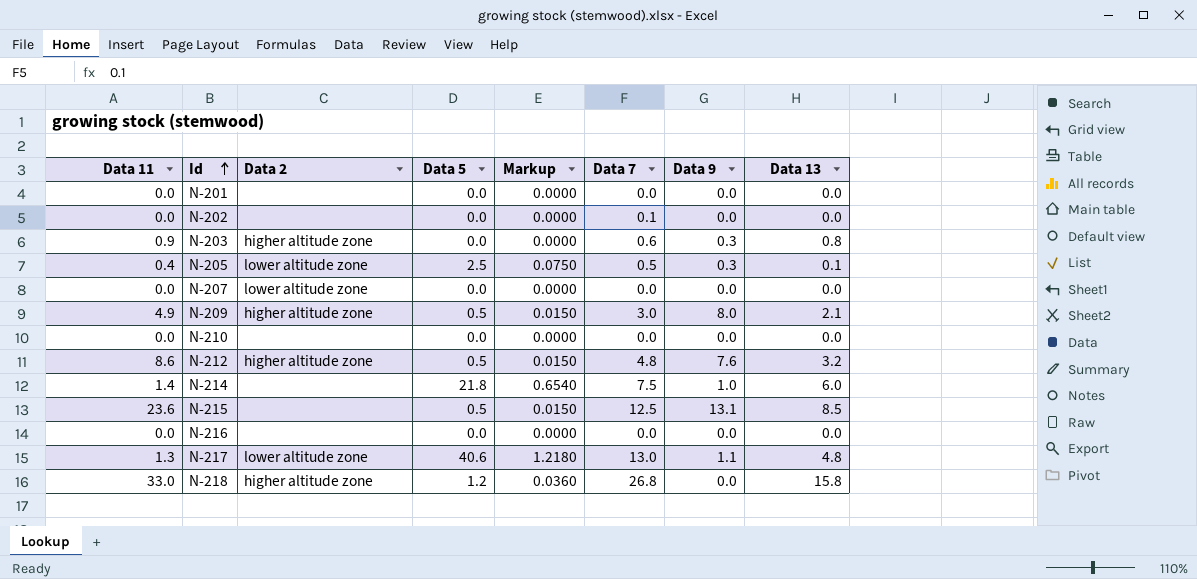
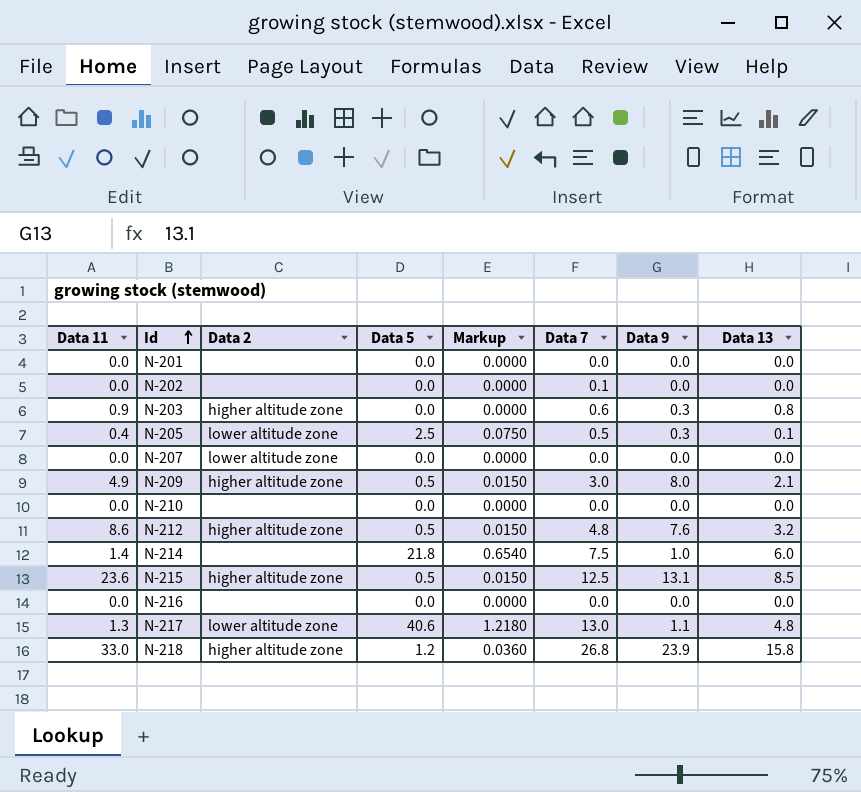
N-215 | Data 2: none -> higher altitude zone
N-218 | Data 9: 0.0 -> 23.9

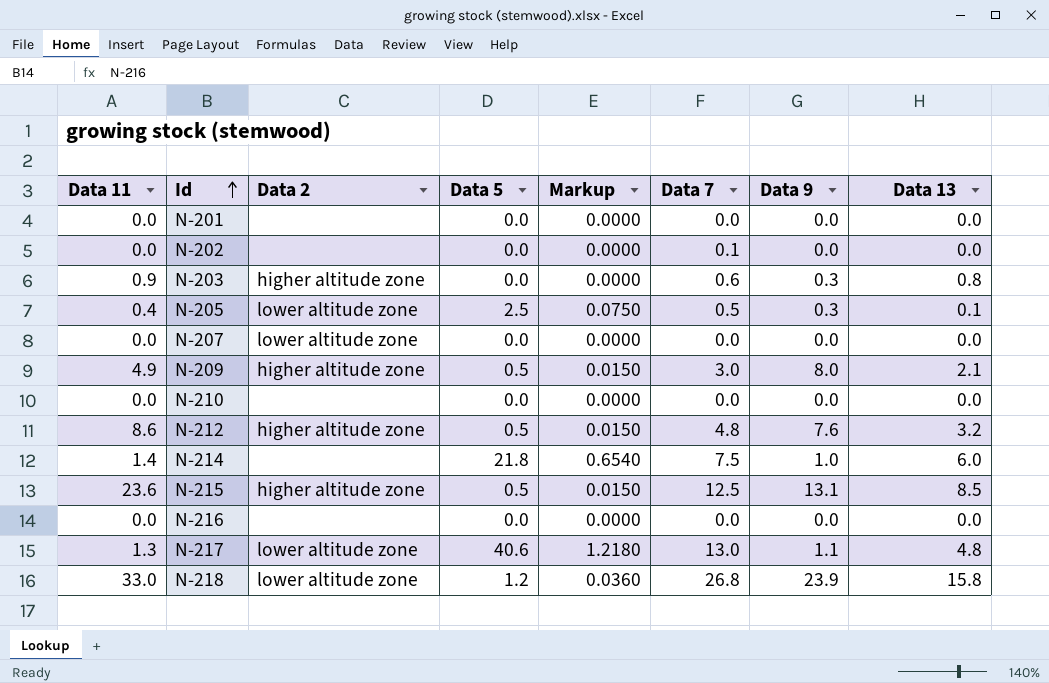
N-218 | Data 2: higher altitude zone -> lower altitude zone

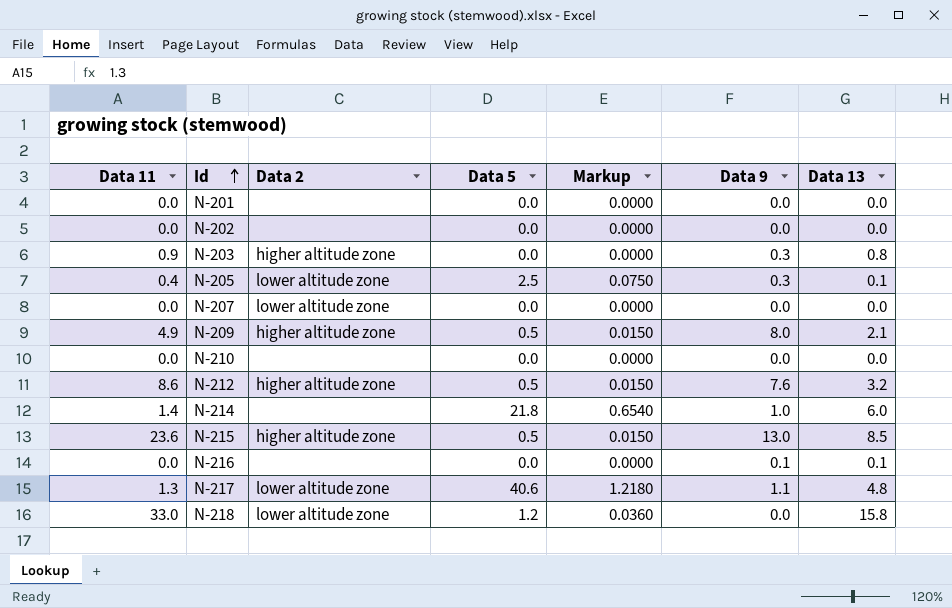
column Data 7 | position: 6 -> none
N-215 | Data 9: 13.1 -> 13.0
N-216 | Data 9: 0.0 -> 0.1
N-216 | Data 13: 0.0 -> 0.1
N-218 | Data 9: 23.9 -> 0.0

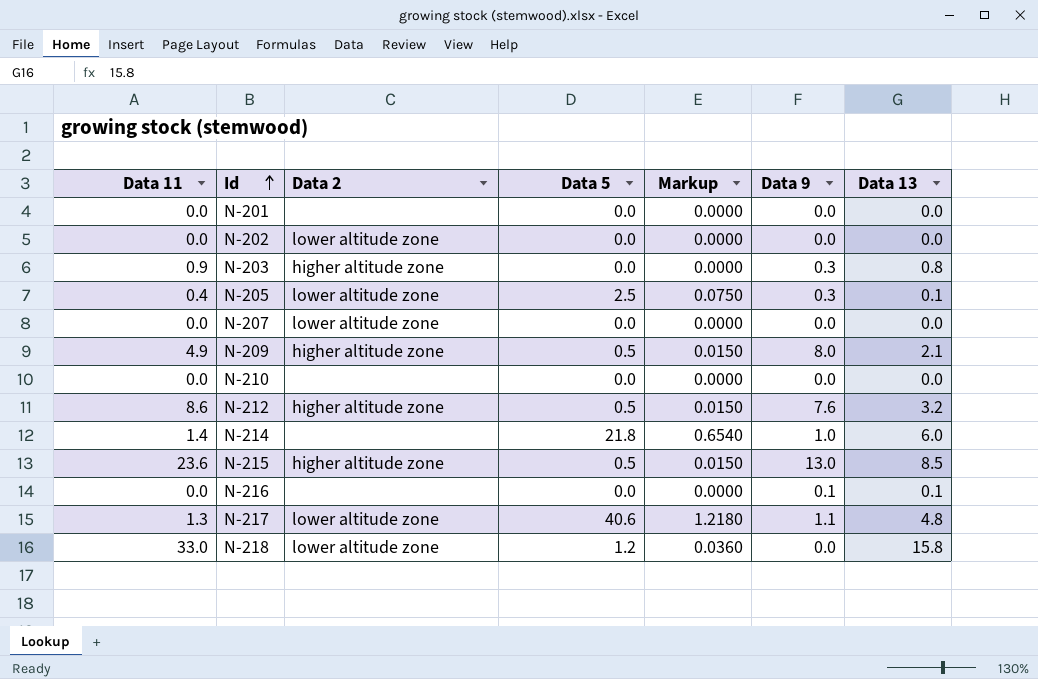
N-202 | Data 2: none -> lower altitude zone

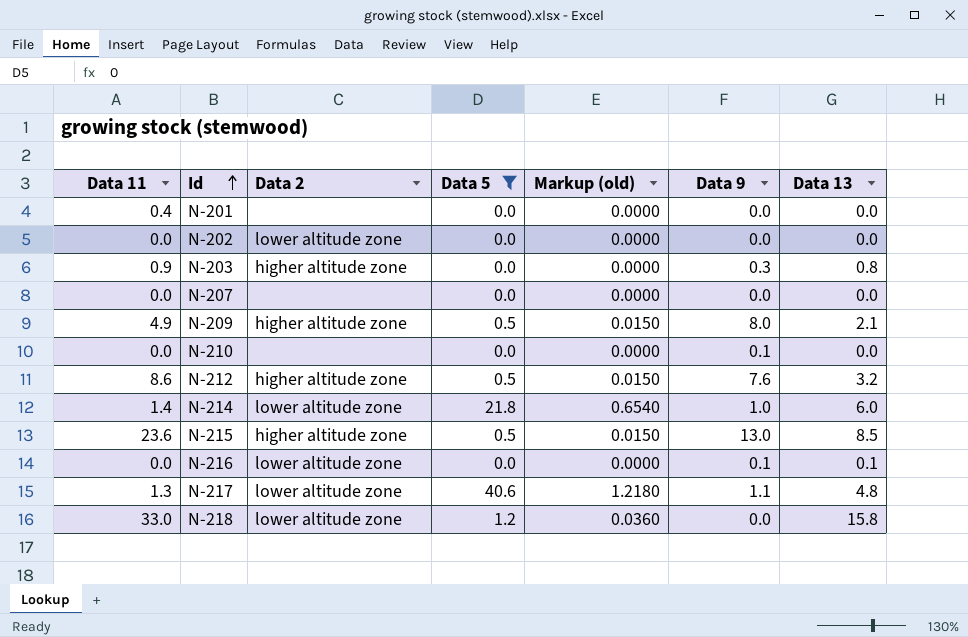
filter: none -> Data 5 != 2.5
column name: Markup -> Markup (old)
N-201 | Data 11: 0.0 -> 0.4
N-207 | Data 2: lower altitude zone -> none
N-210 | Data 9: 0.0 -> 0.1
N-214 | Data 2: none -> lower altitude zone
N-216 | Data 2: none -> lower altitude zone

